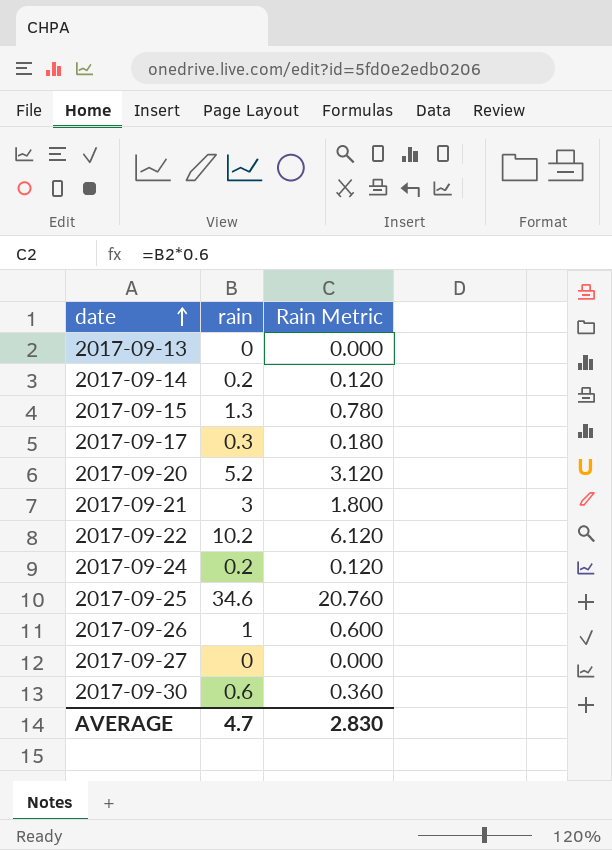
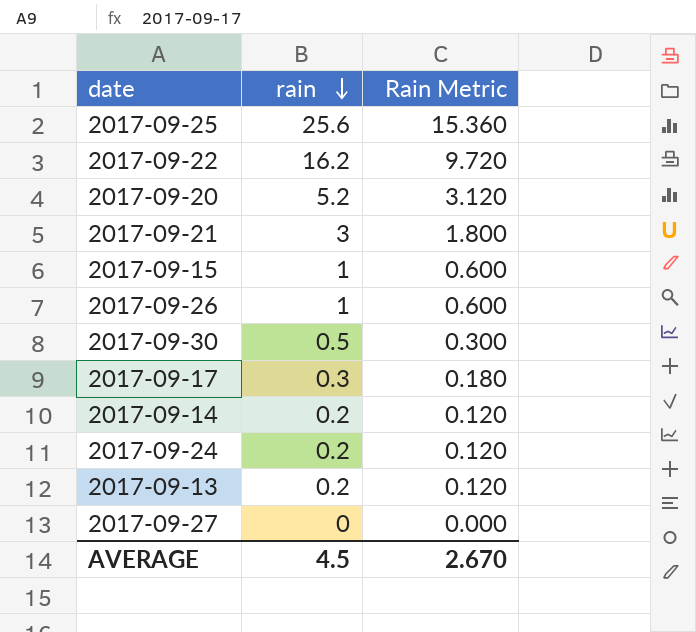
row order: date ascending -> rain descending
2017-09-25 | rain: 34.6 -> 25.6
2017-09-25 | Rain Metric: 20.760 -> 15.360
2017-09-22 | rain: 10.2 -> 16.2
2017-09-22 | Rain Metric: 6.120 -> 9.720
2017-09-15 | rain: 1.3 -> 1
2017-09-15 | Rain Metric: 0.780 -> 0.600
2017-09-30 | rain: 0.6 -> 0.5
2017-09-30 | Rain Metric: 0.360 -> 0.300
2017-09-13 | rain: 0 -> 0.2
2017-09-13 | Rain Metric: 0.000 -> 0.120
AVERAGE | rain: 4.7 -> 4.5
AVERAGE | Rain Metric: 2.830 -> 2.670

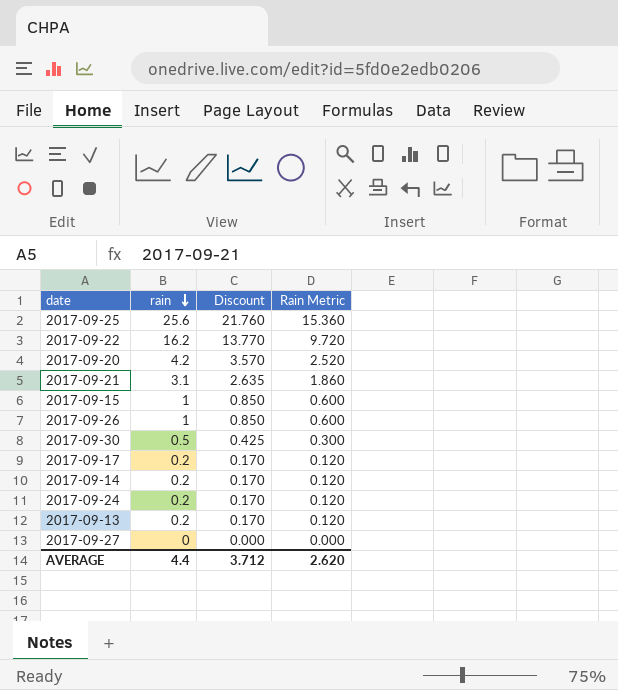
column Discount | formula: none -> [rain] * 0.85
2017-09-20 | rain: 5.2 -> 4.2
2017-09-20 | Rain Metric: 3.120 -> 2.520
2017-09-21 | rain: 3 -> 3.1
2017-09-21 | Rain Metric: 1.800 -> 1.860
2017-09-17 | rain: 0.3 -> 0.2
2017-09-17 | Rain Metric: 0.180 -> 0.120
AVERAGE | rain: 4.5 -> 4.4
AVERAGE | Rain Metric: 2.670 -> 2.620

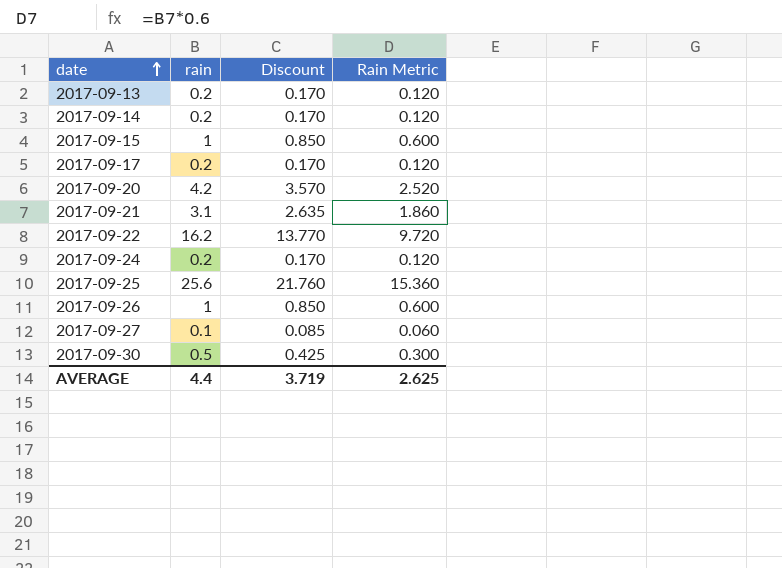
row order: rain descending -> date ascending
2017-09-27 | rain: 0 -> 0.1
2017-09-27 | Discount: 0.000 -> 0.085
2017-09-27 | Rain Metric: 0.000 -> 0.060
AVERAGE | Discount: 3.712 -> 3.719
AVERAGE | Rain Metric: 2.620 -> 2.625

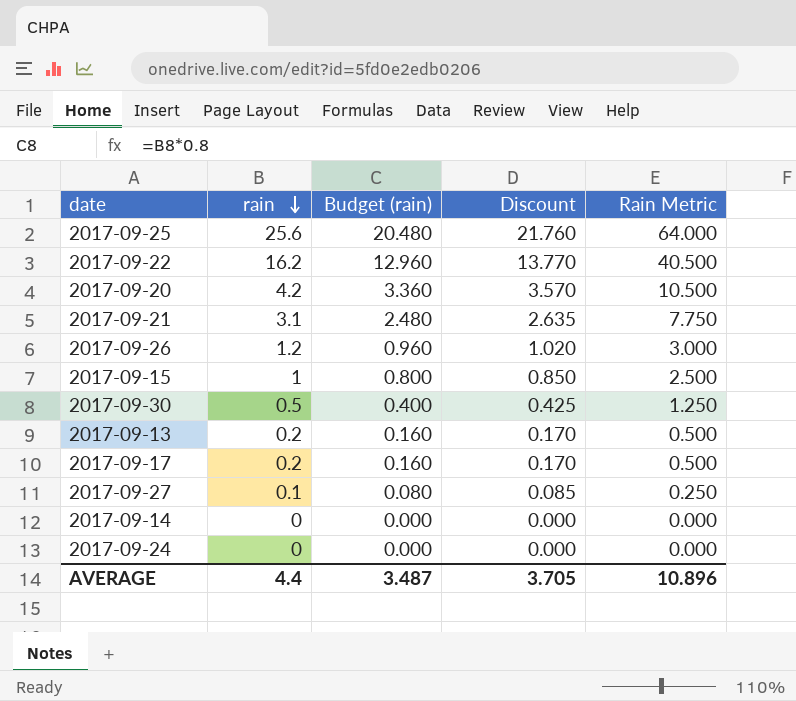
row order: date ascending -> rain descending
column Budget (rain) | formula: none -> [rain] * 0.8
column Rain Metric | formula: [rain] * 0.6 -> [rain] * 2.5
2017-09-26 | rain: 1 -> 1.2
2017-09-26 | Discount: 0.850 -> 1.020
2017-09-14 | rain: 0.2 -> 0
2017-09-14 | Discount: 0.170 -> 0.000
2017-09-24 | rain: 0.2 -> 0
2017-09-24 | Discount: 0.170 -> 0.000
AVERAGE | Discount: 3.719 -> 3.705
AVERAGE | Rain Metric: 2.625 -> 10.896

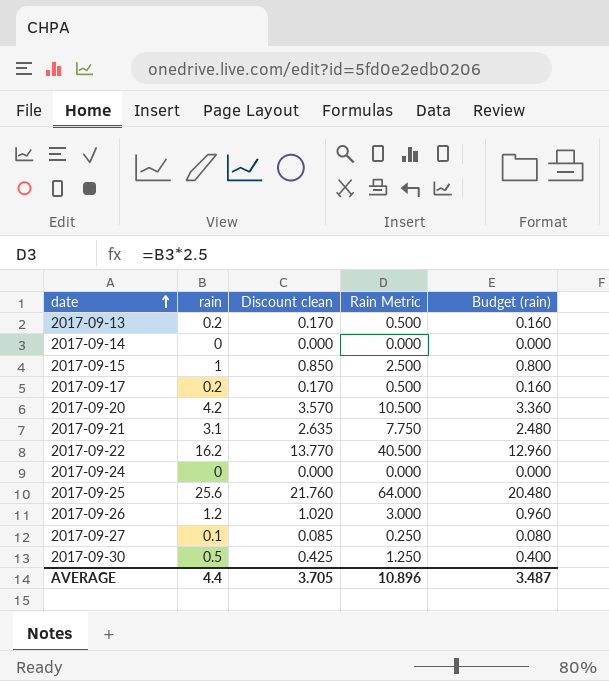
row order: rain descending -> date ascending
column name: Discount -> Discount clean
column Budget (rain) | position: 3 -> 5

